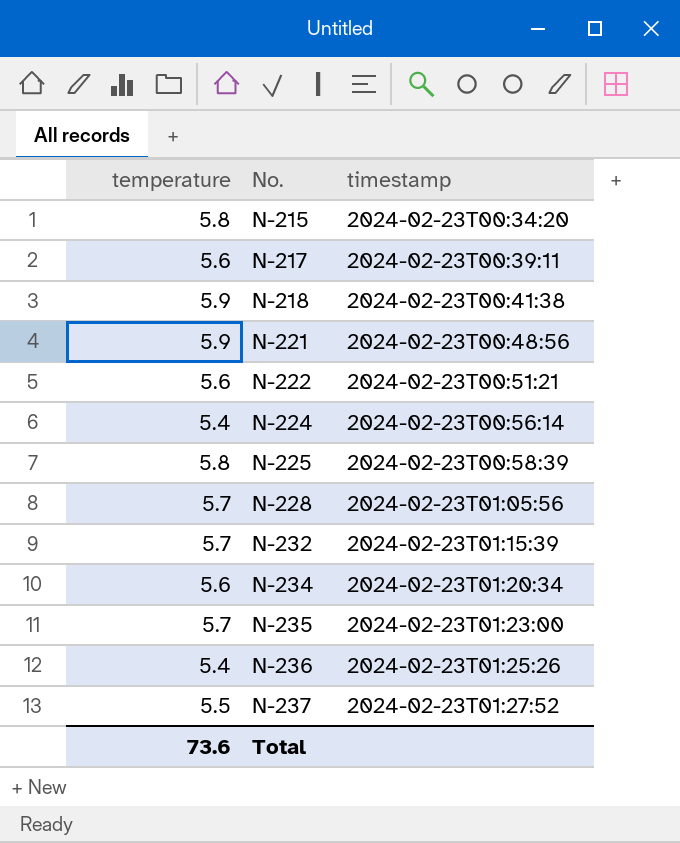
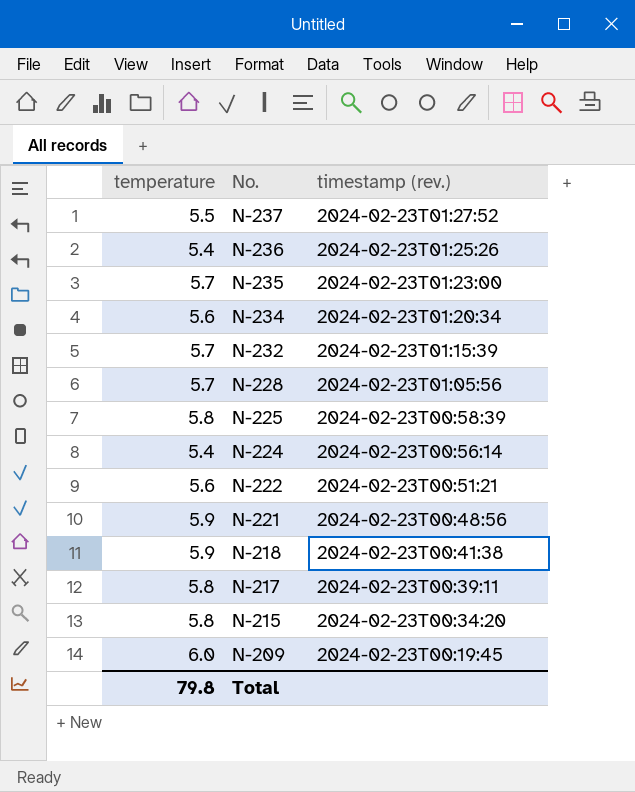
row order: No. ascending -> No. descending
column name: timestamp -> timestamp (rev.)
N-217 | temperature: 5.6 -> 5.8
row N-209: none -> 6.0 | 2024-02-23T00:19:45
Total | temperature: 73.6 -> 79.8

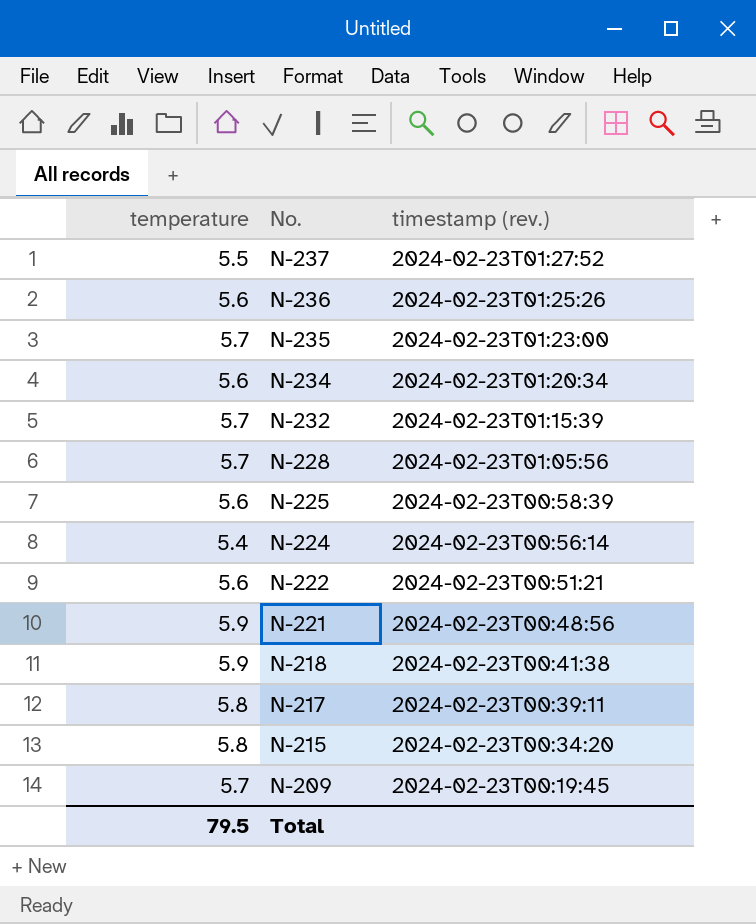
N-236 | temperature: 5.4 -> 5.6
N-225 | temperature: 5.8 -> 5.6
N-209 | temperature: 6.0 -> 5.7
Total | temperature: 79.8 -> 79.5

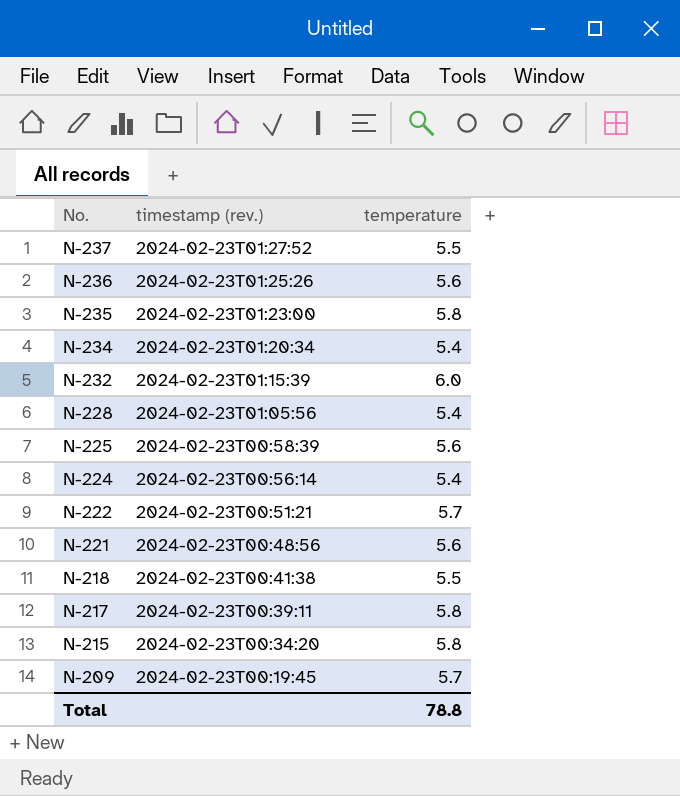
column temperature | position: 1 -> 3
N-235 | temperature: 5.7 -> 5.8
N-234 | temperature: 5.6 -> 5.4
N-232 | temperature: 5.7 -> 6.0
N-228 | temperature: 5.7 -> 5.4
N-222 | temperature: 5.6 -> 5.7
N-221 | temperature: 5.9 -> 5.6
N-218 | temperature: 5.9 -> 5.5
Total | temperature: 79.5 -> 78.8

